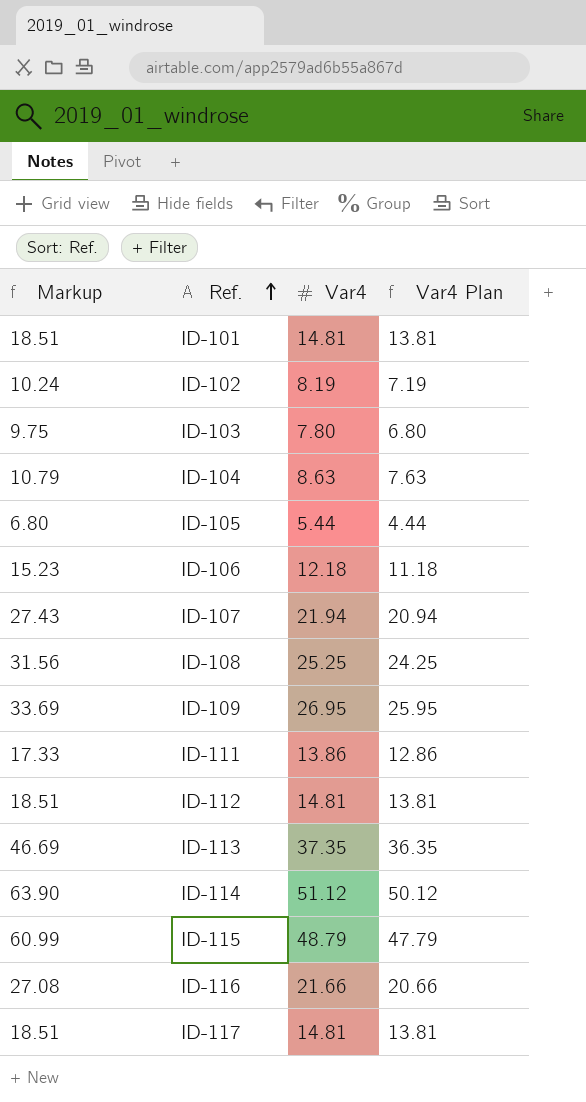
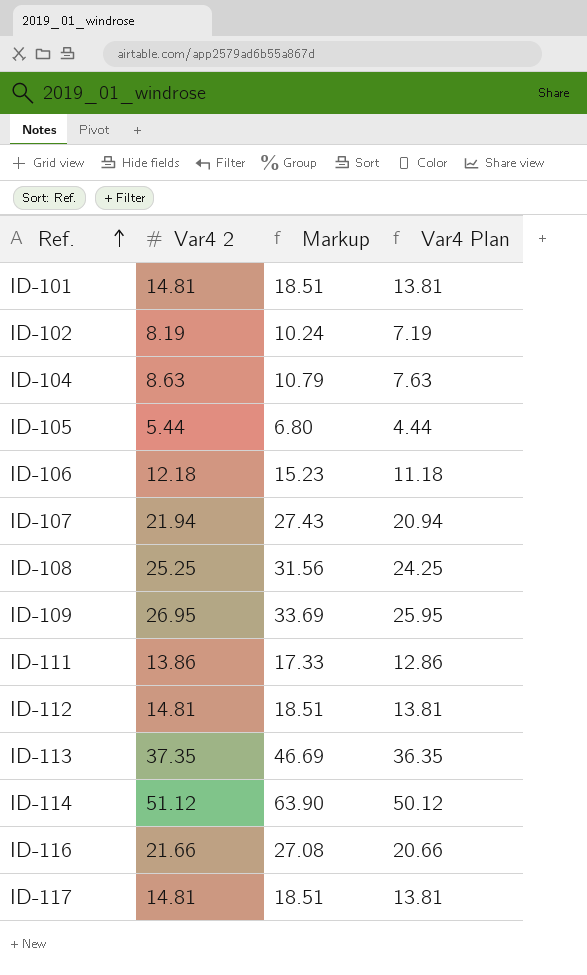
column name: Var4 -> Var4 2
column Markup | position: 1 -> 3
row ID-103: 9.75 | 7.80 | 6.80 -> none
row ID-115: 60.99 | 48.79 | 47.79 -> none

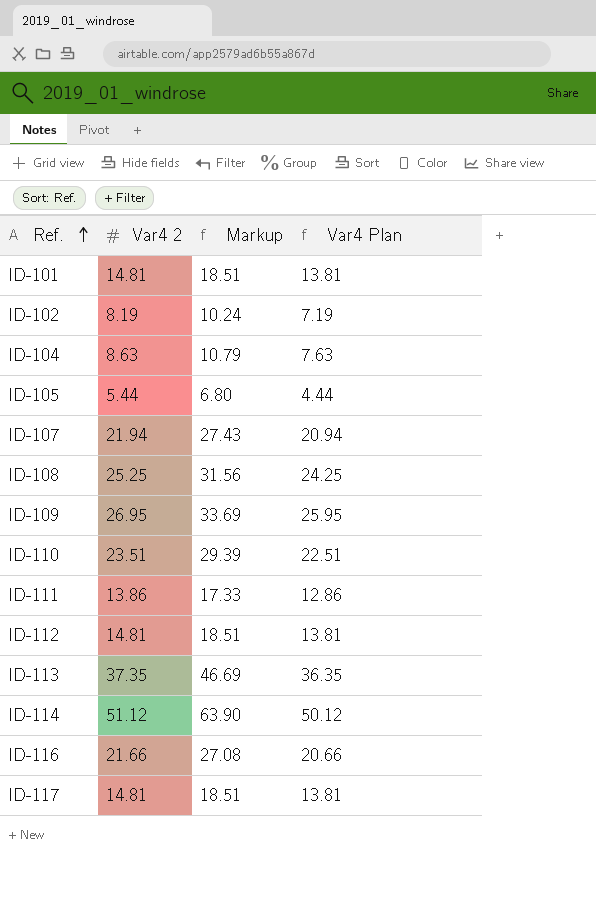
row ID-106: 12.18 | 15.23 | 11.18 -> none
row ID-110: none -> 23.51 | 29.39 | 22.51

